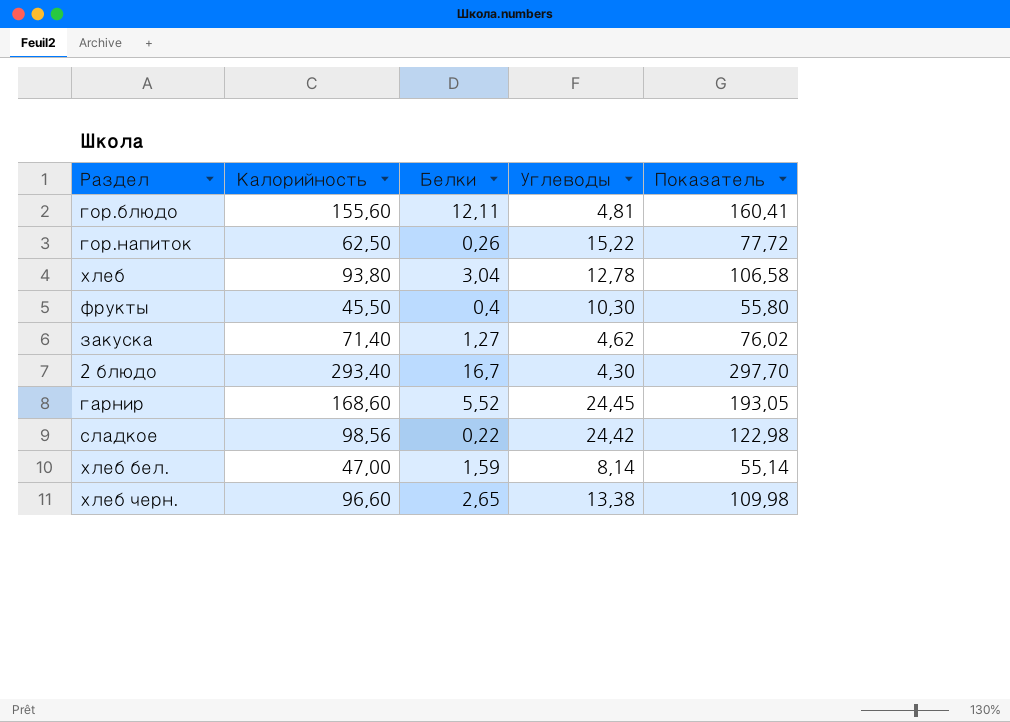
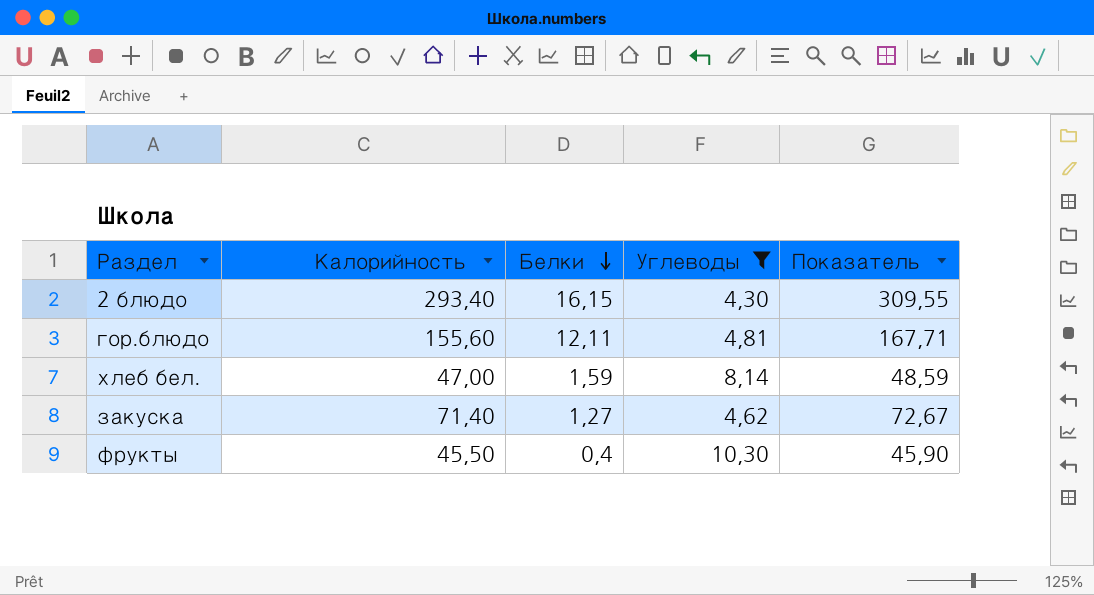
filter: none -> Углеводы <= 10,30
row order: none -> Белки descending
column Показатель | formula: [Калорийность] + [Углеводы] -> [Калорийность] + [Белки]
2 блюдо | Белки: 16,7 -> 16,15

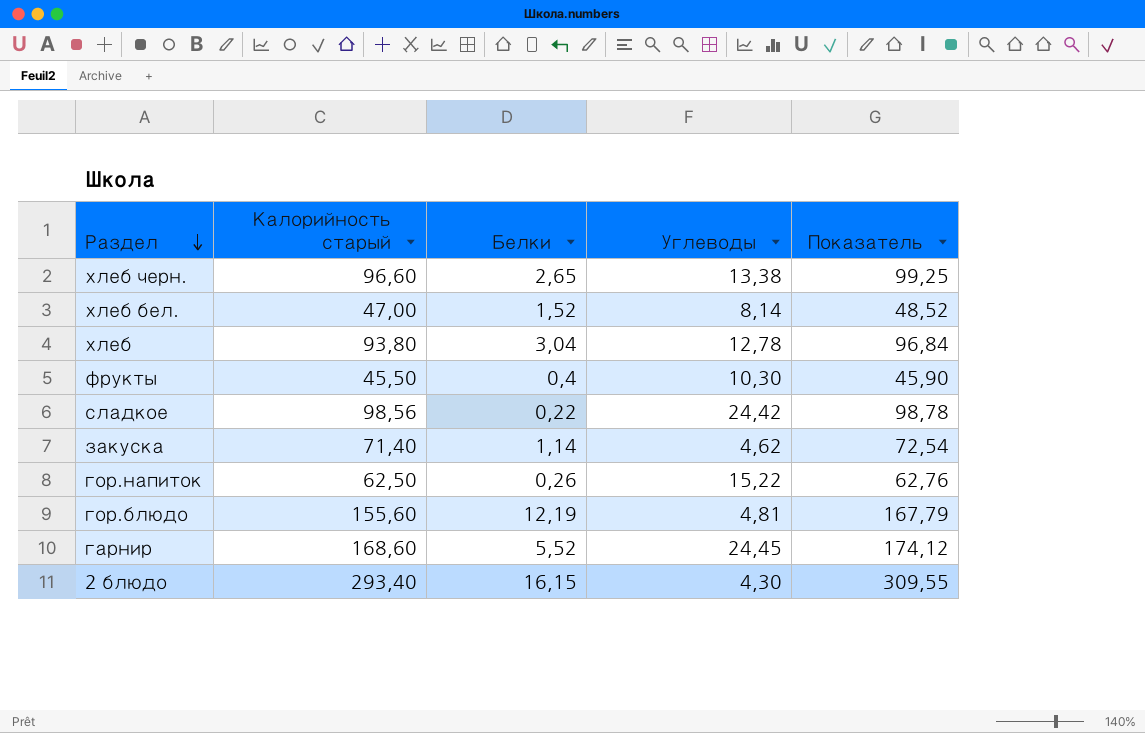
filter: Углеводы <= 10,30 -> none
row order: Белки descending -> Раздел descending
column name: Калорийность -> Калорийность старый
хлеб бел. | Белки: 1,59 -> 1,52
хлеб бел. | Показатель: 48,59 -> 48,52
закуска | Белки: 1,27 -> 1,14
закуска | Показатель: 72,67 -> 72,54
гор.блюдо | Белки: 12,11 -> 12,19
гор.блюдо | Показатель: 167,71 -> 167,79

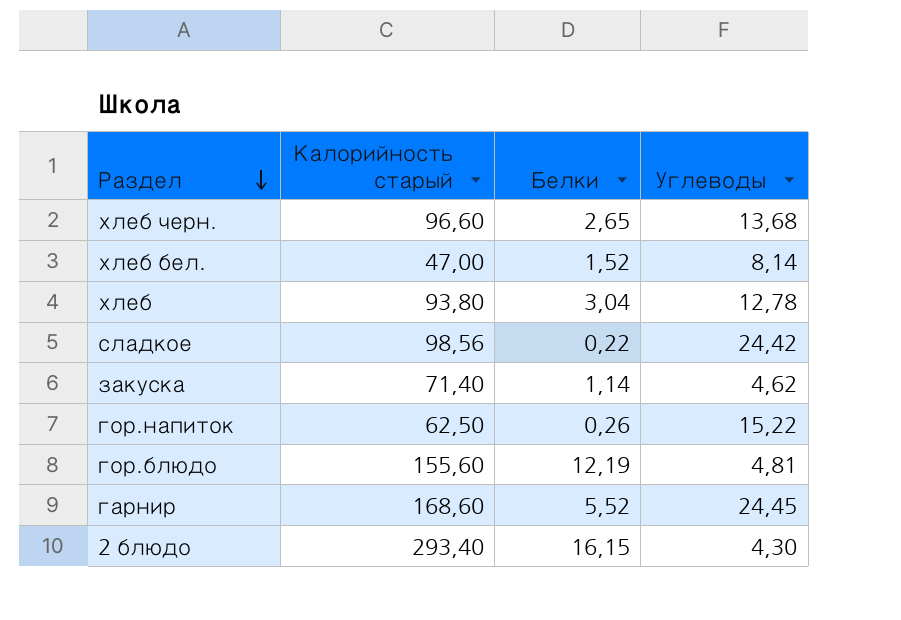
column Показатель | formula: [Калорийность старый] + [Белки] -> none
row фрукты: 45,50 | 0,4 | 10,30 | 45,90 -> none
хлеб черн. | Углеводы: 13,38 -> 13,68

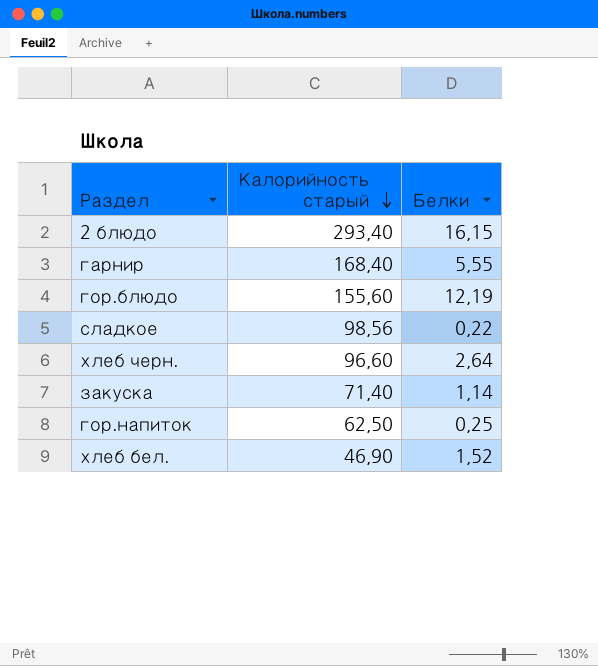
row order: Раздел descending -> Калорийность старый descending
column Углеводы | position: 4 -> none
row хлеб: 93,80 | 3,04 | 12,78 -> none
гарнир | Калорийность старый: 168,60 -> 168,40
гарнир | Белки: 5,52 -> 5,55
хлеб черн. | Белки: 2,65 -> 2,64
гор.напиток | Белки: 0,26 -> 0,25
хлеб бел. | Калорийность старый: 47,00 -> 46,90

